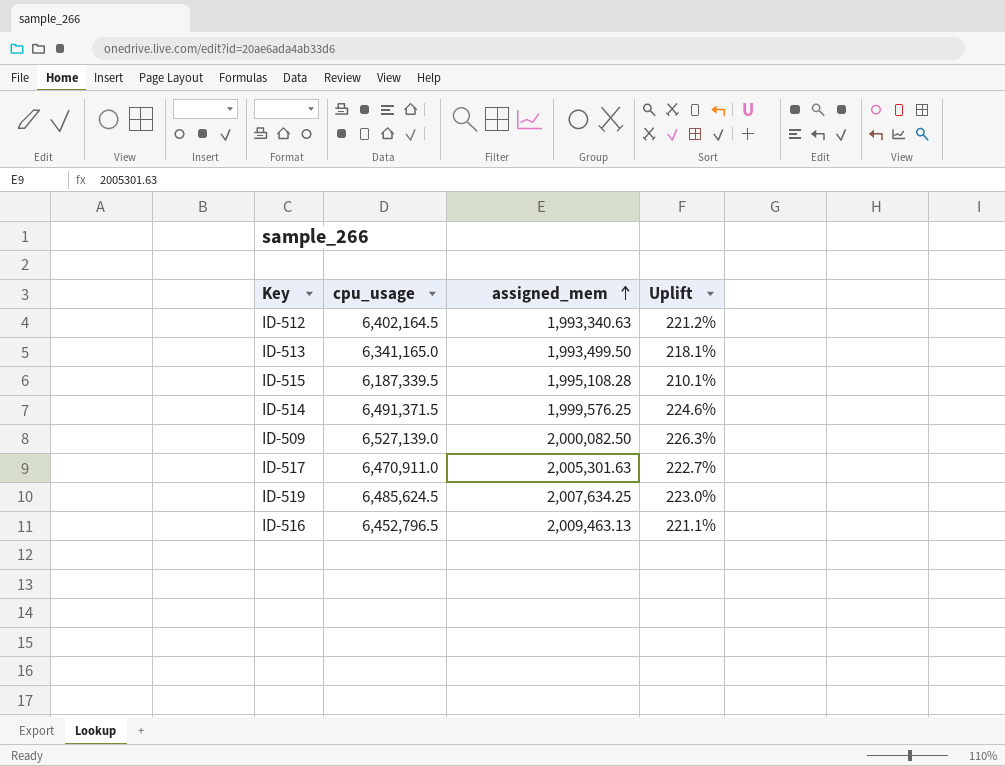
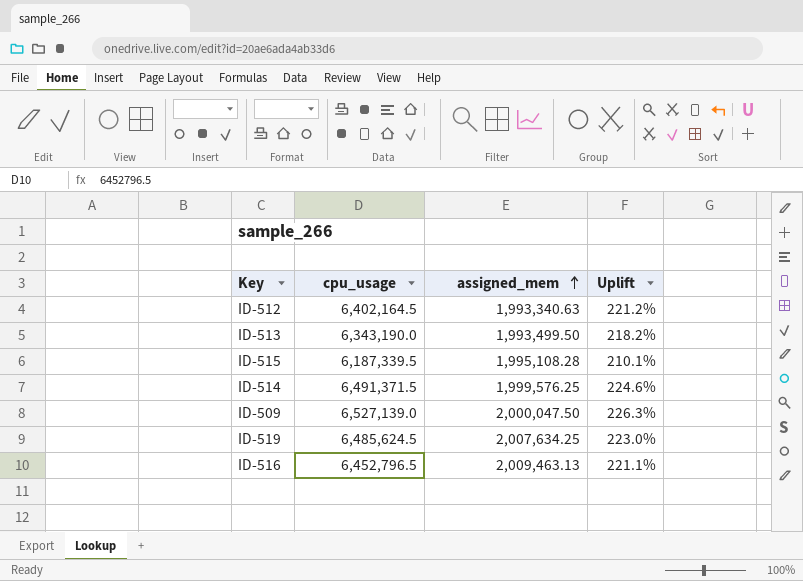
row ID-517: 6,470,911.0 | 2,005,301.63 | 222.7% -> none
ID-513 | cpu_usage: 6,341,165.0 -> 6,343,190.0
ID-513 | Uplift: 218.1% -> 218.2%
ID-509 | assigned_mem: 2,000,082.50 -> 2,000,047.50

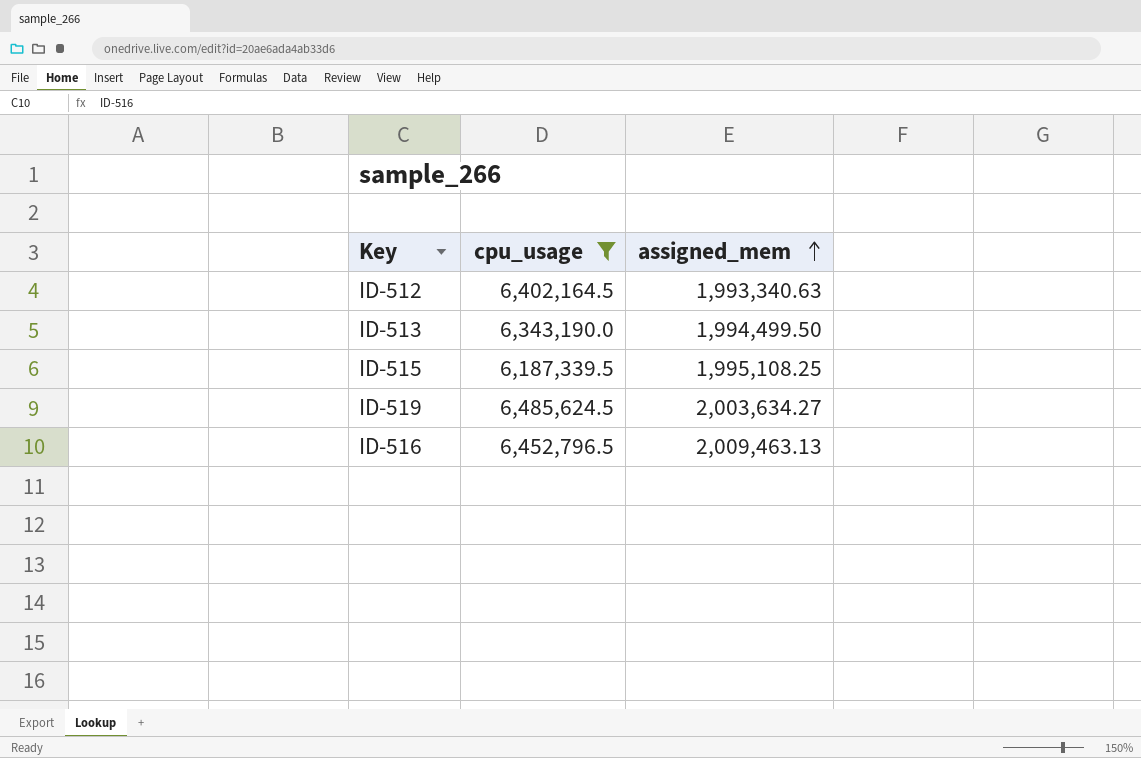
filter: none -> cpu_usage <= 6,485,624.5
column Uplift | formula: ([cpu_usage] - [assigned_mem]) / [assigned_mem] -> none
ID-513 | assigned_mem: 1,993,499.50 -> 1,994,499.50
ID-515 | assigned_mem: 1,995,108.28 -> 1,995,108.25
ID-519 | assigned_mem: 2,007,634.25 -> 2,003,634.27

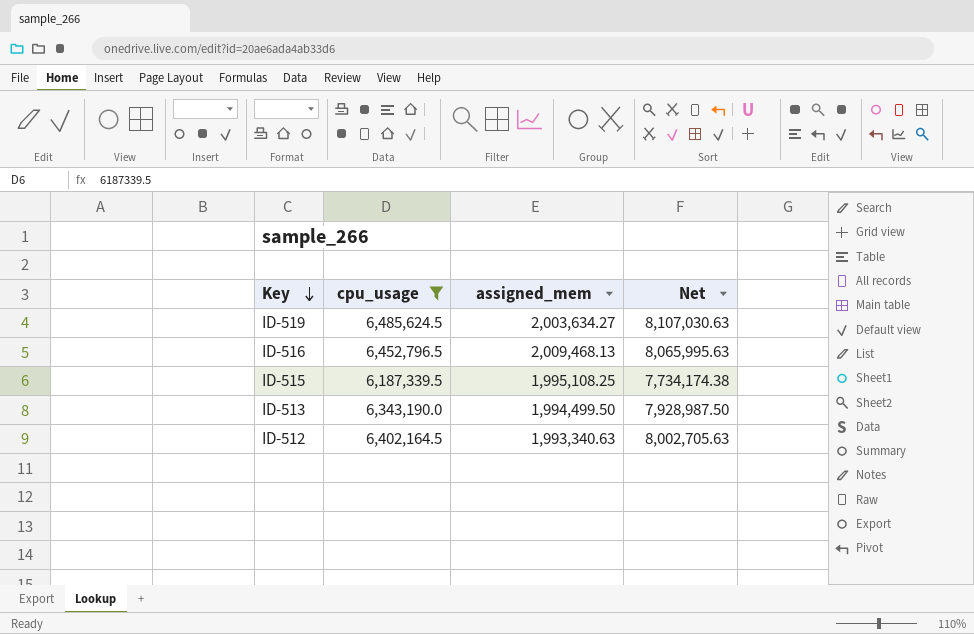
row order: assigned_mem ascending -> Key descending
column Net | formula: none -> [cpu_usage] * 1.25
ID-516 | assigned_mem: 2,009,463.13 -> 2,009,468.13

